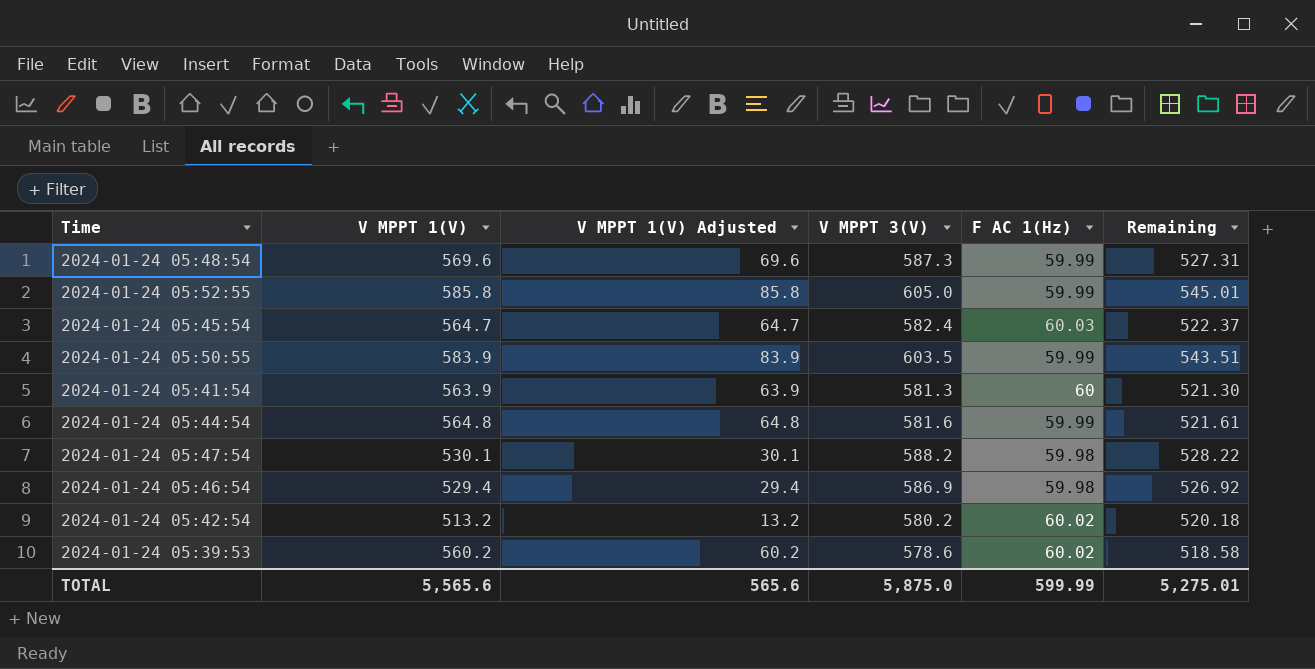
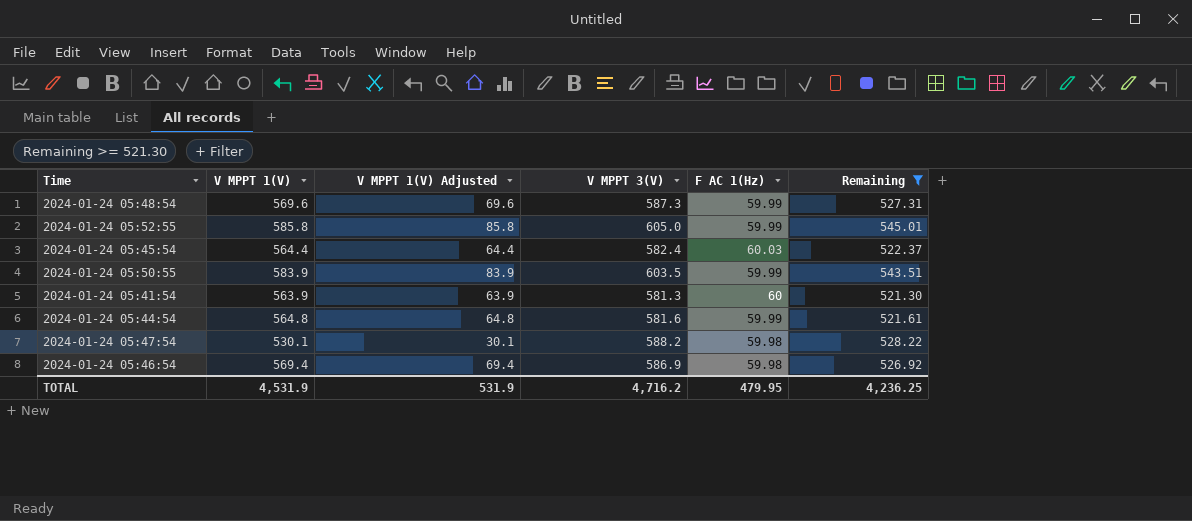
filter: none -> Remaining >= 521.30
2024-01-24 05:45:54 | V MPPT 1(V): 564.7 -> 564.4
2024-01-24 05:45:54 | V MPPT 1(V) Adjusted: 64.7 -> 64.4
2024-01-24 05:46:54 | V MPPT 1(V): 529.4 -> 569.4
2024-01-24 05:46:54 | V MPPT 1(V) Adjusted: 29.4 -> 69.4
TOTAL | V MPPT 1(V): 5,565.6 -> 4,531.9
TOTAL | V MPPT 1(V) Adjusted: 565.6 -> 531.9
TOTAL | V MPPT 3(V): 5,875.0 -> 4,716.2
TOTAL | F AC 1(Hz): 599.99 -> 479.95
TOTAL | Remaining: 5,275.01 -> 4,236.25

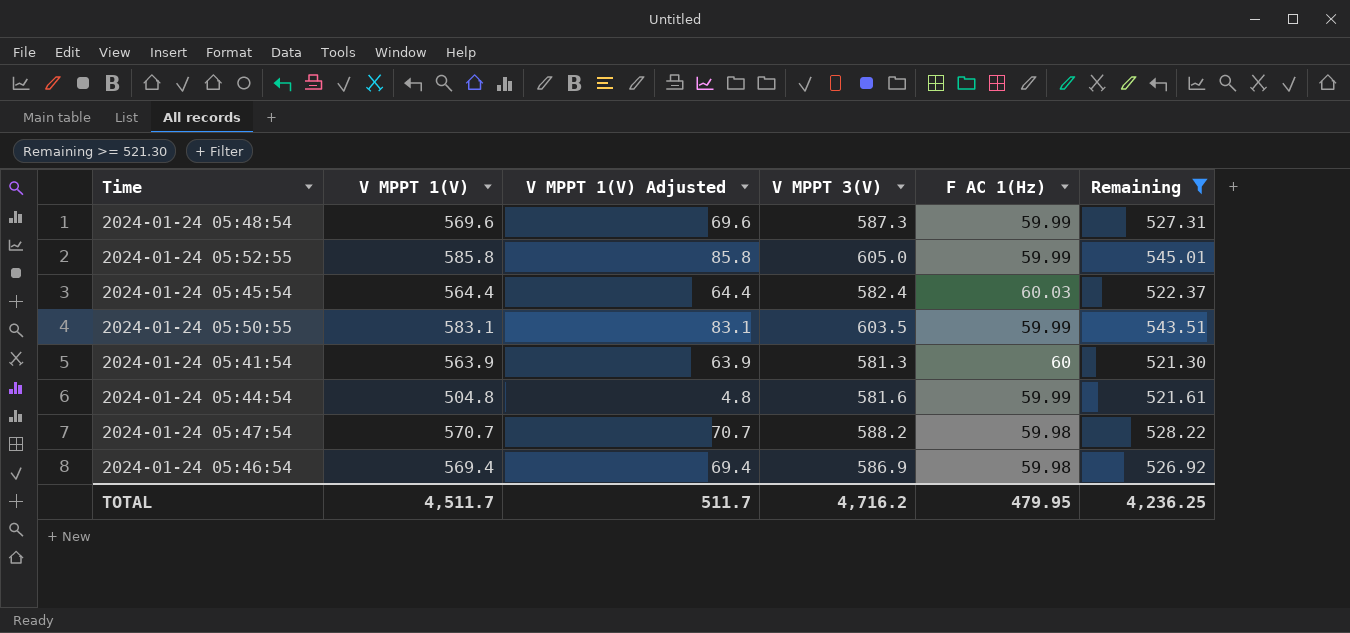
2024-01-24 05:50:55 | V MPPT 1(V): 583.9 -> 583.1
2024-01-24 05:50:55 | V MPPT 1(V) Adjusted: 83.9 -> 83.1
2024-01-24 05:44:54 | V MPPT 1(V): 564.8 -> 504.8
2024-01-24 05:44:54 | V MPPT 1(V) Adjusted: 64.8 -> 4.8
2024-01-24 05:47:54 | V MPPT 1(V): 530.1 -> 570.7
2024-01-24 05:47:54 | V MPPT 1(V) Adjusted: 30.1 -> 70.7
TOTAL | V MPPT 1(V): 4,531.9 -> 4,511.7
TOTAL | V MPPT 1(V) Adjusted: 531.9 -> 511.7

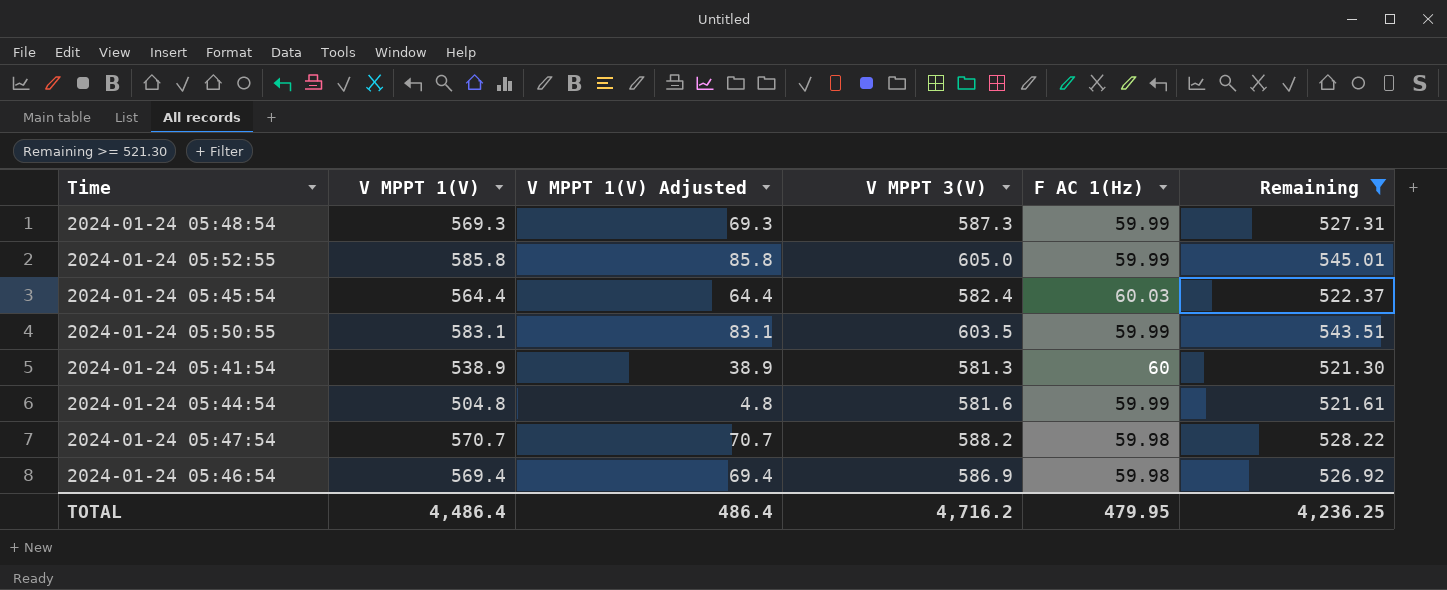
2024-01-24 05:48:54 | V MPPT 1(V): 569.6 -> 569.3
2024-01-24 05:48:54 | V MPPT 1(V) Adjusted: 69.6 -> 69.3
2024-01-24 05:41:54 | V MPPT 1(V): 563.9 -> 538.9
2024-01-24 05:41:54 | V MPPT 1(V) Adjusted: 63.9 -> 38.9
TOTAL | V MPPT 1(V): 4,511.7 -> 4,486.4
TOTAL | V MPPT 1(V) Adjusted: 511.7 -> 486.4

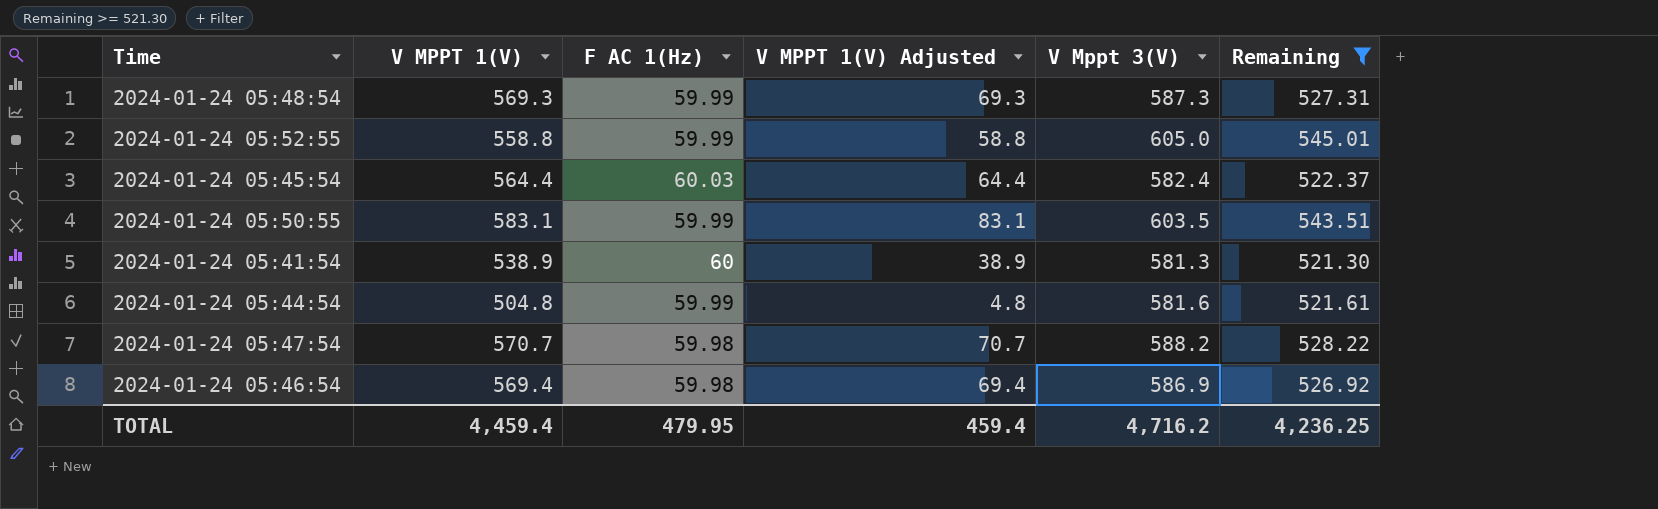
column F AC 1(Hz) | position: 5 -> 3
column name: V MPPT 3(V) -> V Mppt 3(V)
2024-01-24 05:52:55 | V MPPT 1(V): 585.8 -> 558.8
2024-01-24 05:52:55 | V MPPT 1(V) Adjusted: 85.8 -> 58.8
TOTAL | V MPPT 1(V): 4,486.4 -> 4,459.4
TOTAL | V MPPT 1(V) Adjusted: 486.4 -> 459.4

